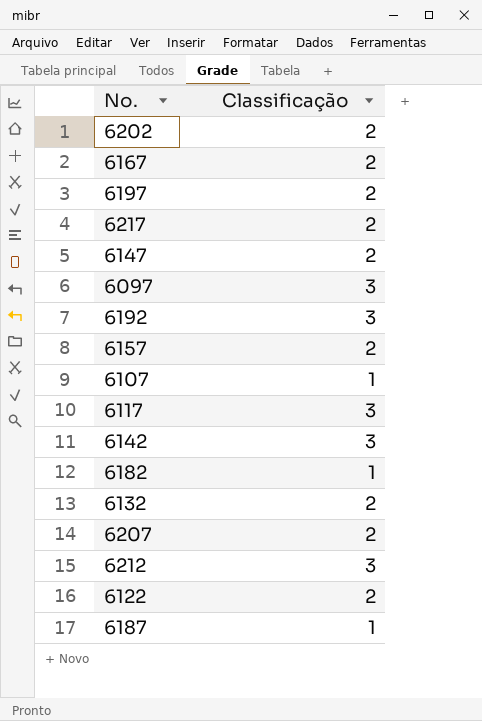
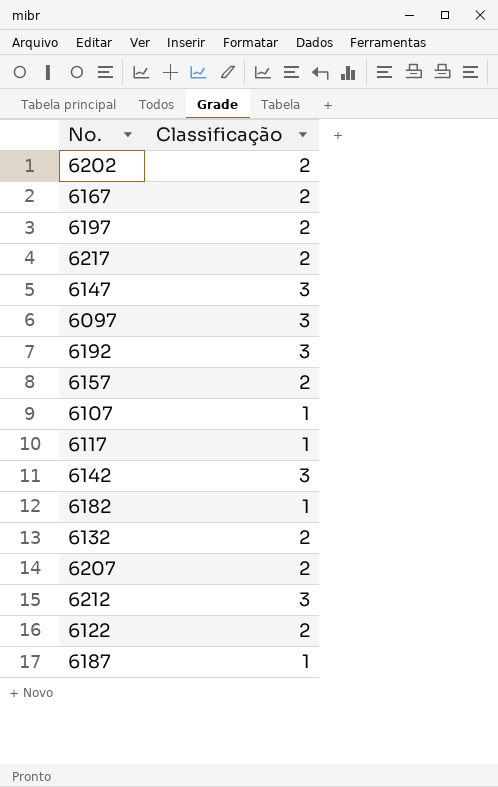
6147 | Classificação: 2 -> 3
6117 | Classificação: 3 -> 1

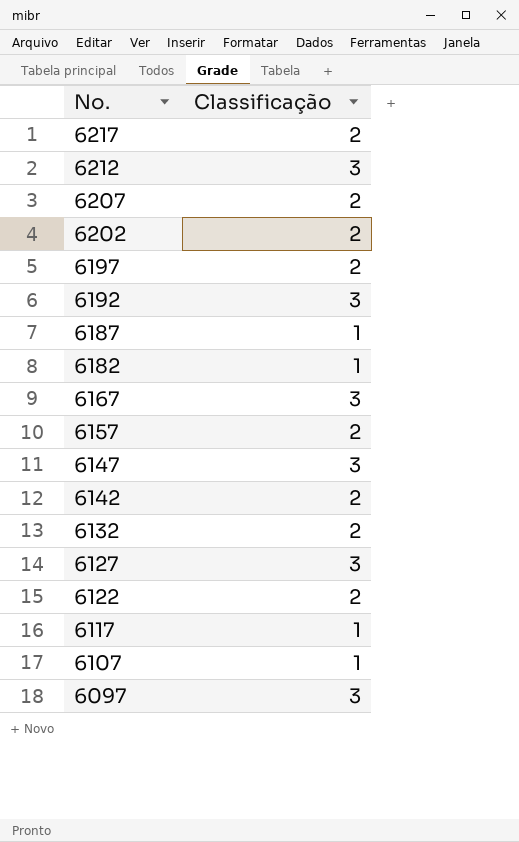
row order: none -> No. descending
6167 | Classificação: 2 -> 3
6142 | Classificação: 3 -> 2
row 6127: none -> 3

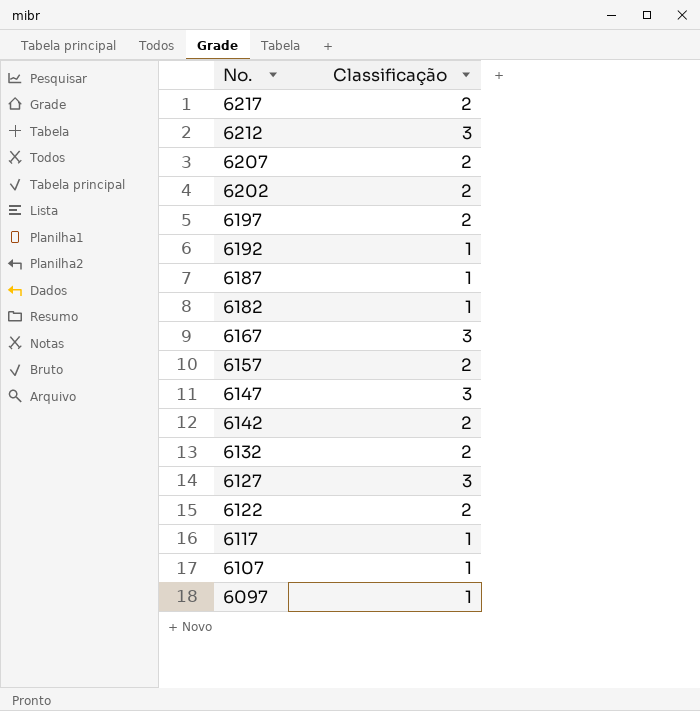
6192 | Classificação: 3 -> 1
6097 | Classificação: 3 -> 1

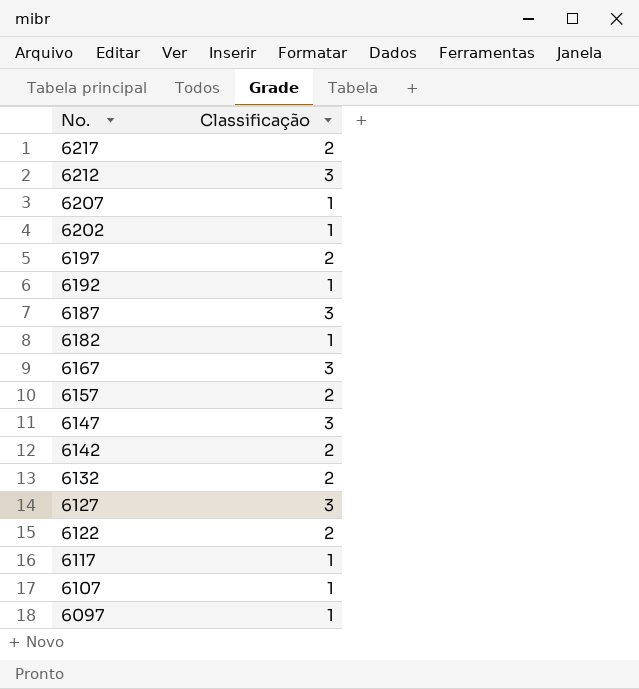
6207 | Classificação: 2 -> 1
6202 | Classificação: 2 -> 1
6187 | Classificação: 1 -> 3

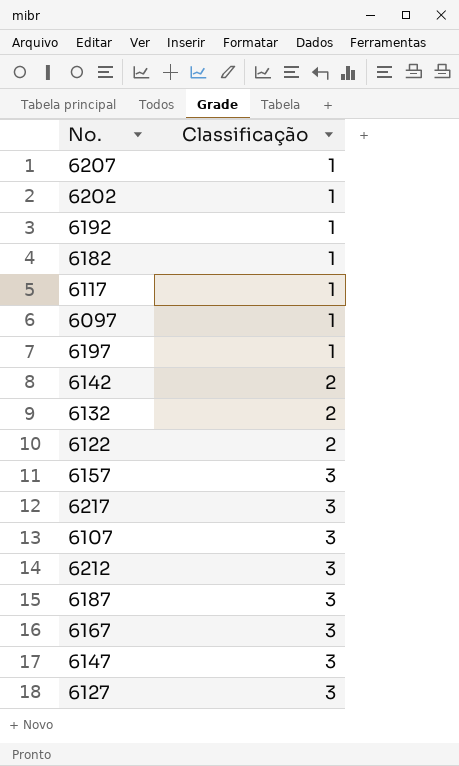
row order: No. descending -> Classificação ascending
6197 | Classificação: 2 -> 1
6157 | Classificação: 2 -> 3
6217 | Classificação: 2 -> 3
6107 | Classificação: 1 -> 3

